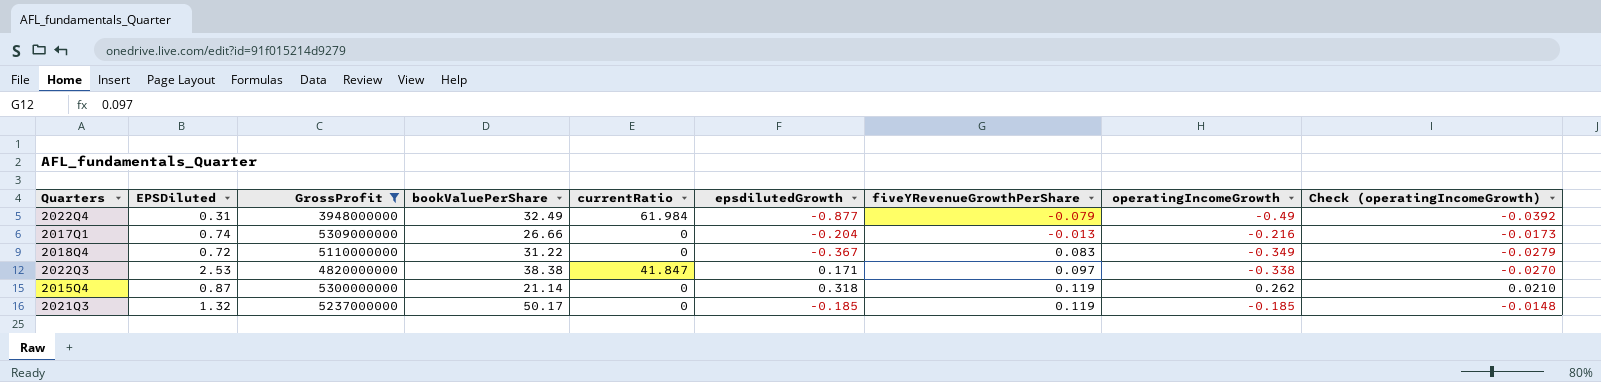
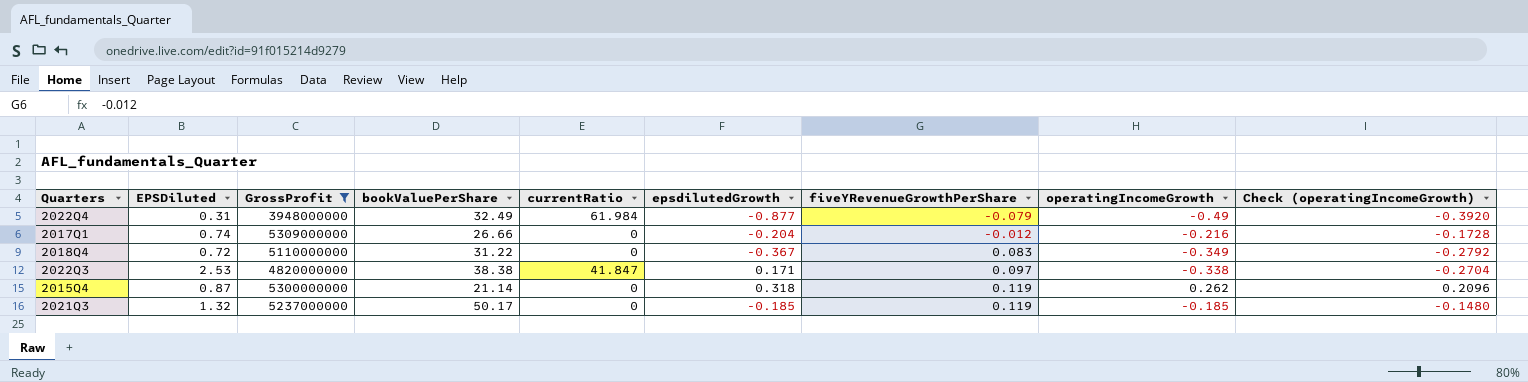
column Check (operatingIncomeGrowth) | formula: [operatingIncomeGrowth] * 0.08 -> [operatingIncomeGrowth] * 0.8
2017Q1 | fiveYRevenueGrowthPerShare: -0.013 -> -0.012

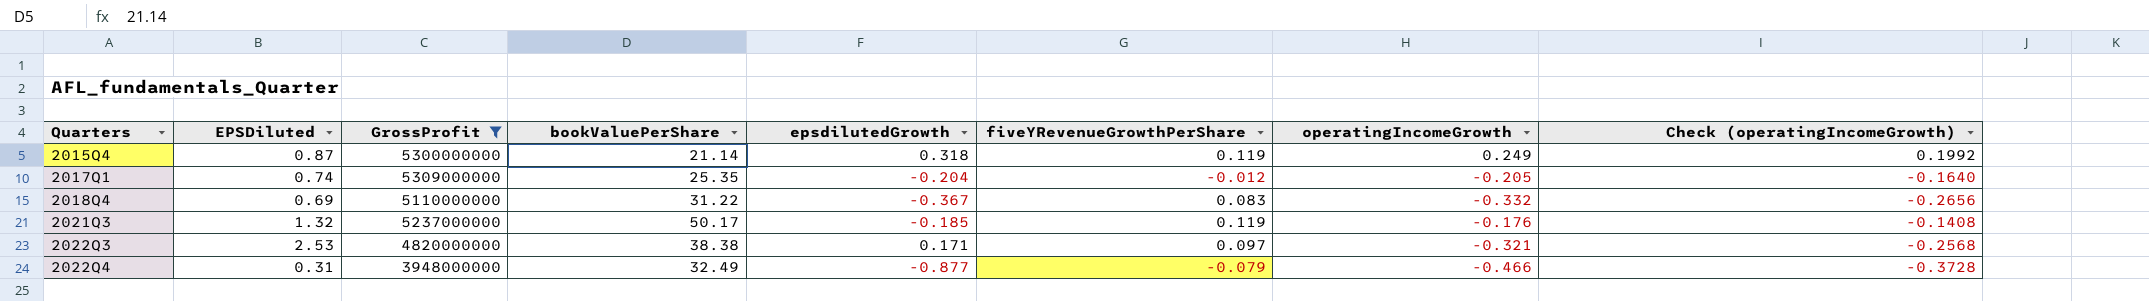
row order: fiveYRevenueGrowthPerShare ascending -> Quarters ascending
column currentRatio | position: 5 -> none
2015Q4 | operatingIncomeGrowth: 0.262 -> 0.249
2015Q4 | Check (operatingIncomeGrowth): 0.2096 -> 0.1992
2017Q1 | bookValuePerShare: 26.66 -> 25.35
2017Q1 | operatingIncomeGrowth: -0.216 -> -0.205
2017Q1 | Check (operatingIncomeGrowth): -0.1728 -> -0.1640
2018Q4 | EPSDiluted: 0.72 -> 0.69
2018Q4 | operatingIncomeGrowth: -0.349 -> -0.332
2018Q4 | Check (operatingIncomeGrowth): -0.2792 -> -0.2656
2021Q3 | operatingIncomeGrowth: -0.185 -> -0.176
2021Q3 | Check (operatingIncomeGrowth): -0.1480 -> -0.1408
2022Q3 | operatingIncomeGrowth: -0.338 -> -0.321
2022Q3 | Check (operatingIncomeGrowth): -0.2704 -> -0.2568
2022Q4 | operatingIncomeGrowth: -0.49 -> -0.466
2022Q4 | Check (operatingIncomeGrowth): -0.3920 -> -0.3728

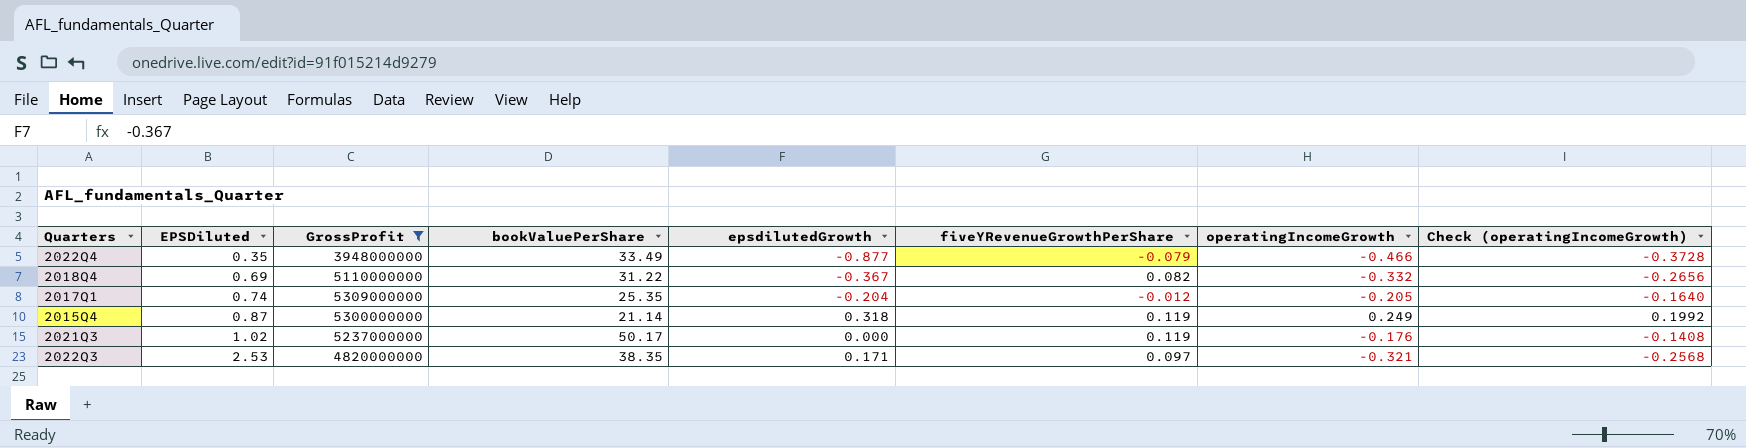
row order: Quarters ascending -> EPSDiluted ascending
2022Q4 | EPSDiluted: 0.31 -> 0.35
2022Q4 | bookValuePerShare: 32.49 -> 33.49
2018Q4 | fiveYRevenueGrowthPerShare: 0.083 -> 0.082
2021Q3 | EPSDiluted: 1.32 -> 1.02
2021Q3 | epsdilutedGrowth: -0.185 -> 0.000
2022Q3 | bookValuePerShare: 38.38 -> 38.35

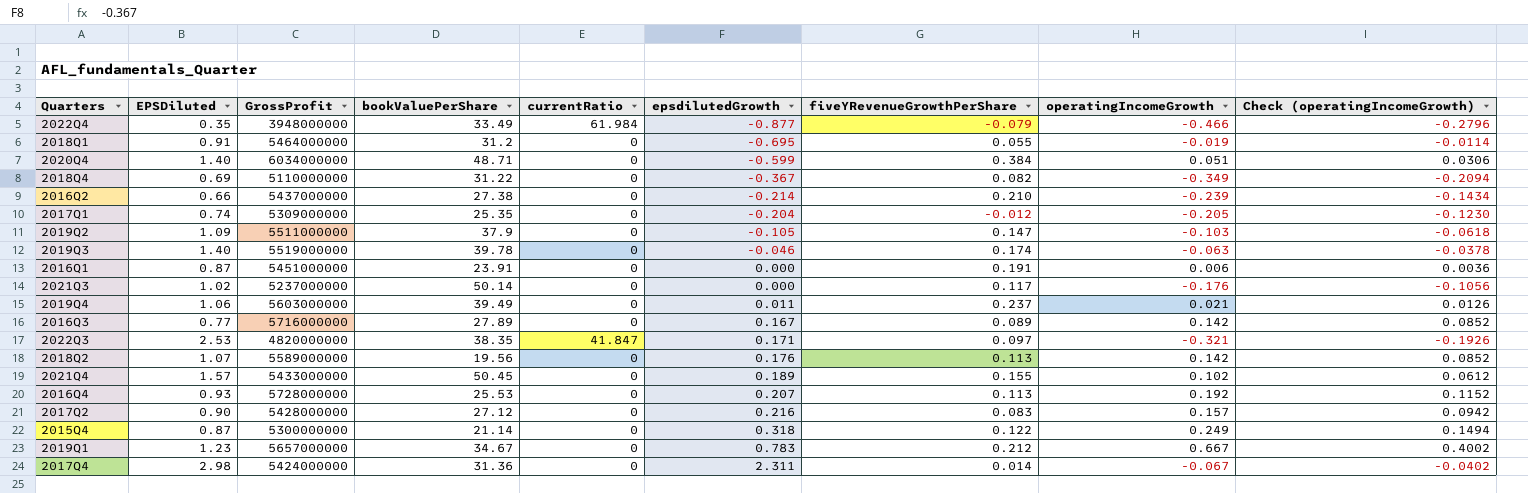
filter: GrossProfit <= 5309000000 -> none
row order: EPSDiluted ascending -> epsdilutedGrowth ascending
column currentRatio | position: none -> 5
column Check (operatingIncomeGrowth) | formula: [operatingIncomeGrowth] * 0.8 -> [operatingIncomeGrowth] * 0.6
2018Q4 | operatingIncomeGrowth: -0.332 -> -0.349
2021Q3 | bookValuePerShare: 50.17 -> 50.14
2021Q3 | fiveYRevenueGrowthPerShare: 0.119 -> 0.117
2015Q4 | fiveYRevenueGrowthPerShare: 0.119 -> 0.122

